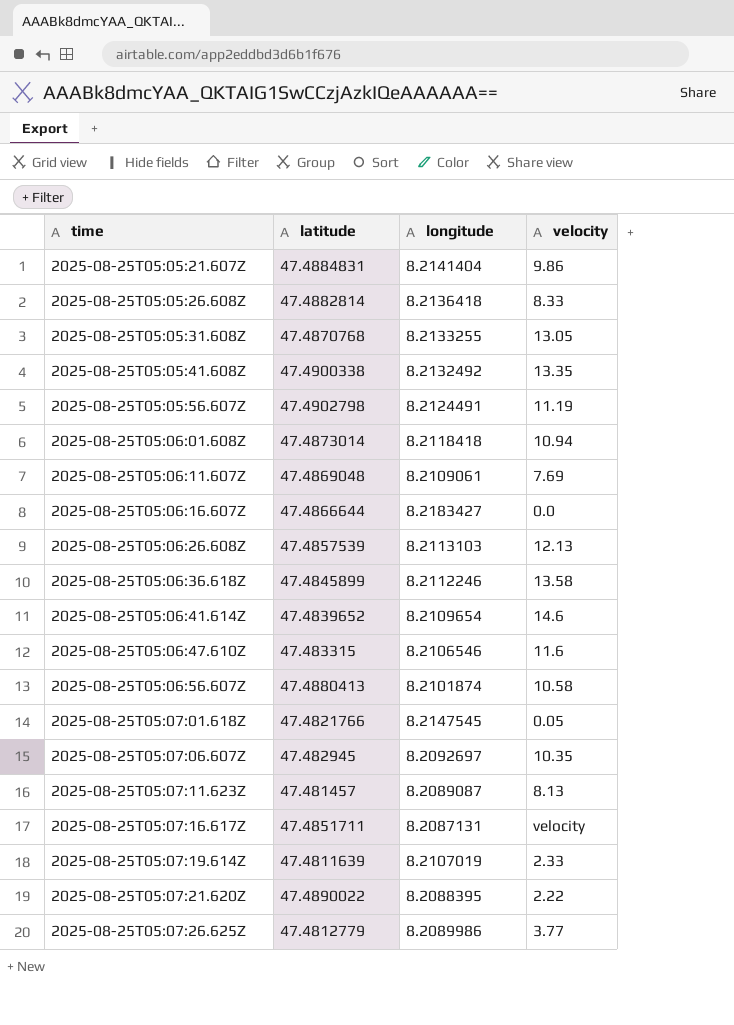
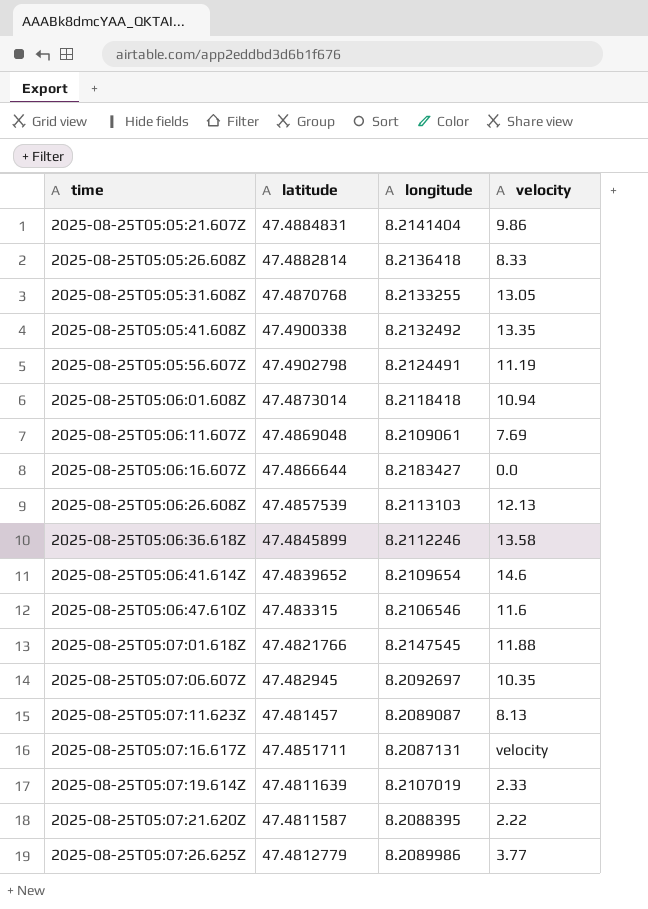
row 2025-08-25T05:06:56.607Z: 47.4880413 | 8.2101874 | 10.58 -> none
2025-08-25T05:07:01.618Z | velocity: 0.05 -> 11.88
2025-08-25T05:07:21.620Z | latitude: 47.4890022 -> 47.4811587

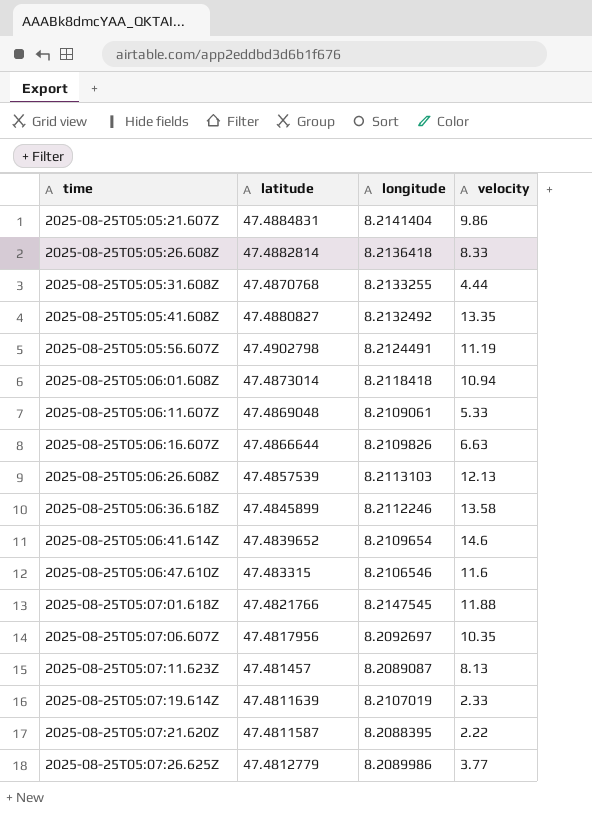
row 2025-08-25T05:07:16.617Z: 47.4851711 | 8.2087131 | velocity -> none
2025-08-25T05:05:31.608Z | velocity: 13.05 -> 4.44
2025-08-25T05:05:41.608Z | latitude: 47.4900338 -> 47.4880827
2025-08-25T05:06:11.607Z | velocity: 7.69 -> 5.33
2025-08-25T05:06:16.607Z | longitude: 8.2183427 -> 8.2109826
2025-08-25T05:06:16.607Z | velocity: 0.0 -> 6.63
2025-08-25T05:07:06.607Z | latitude: 47.482945 -> 47.4817956

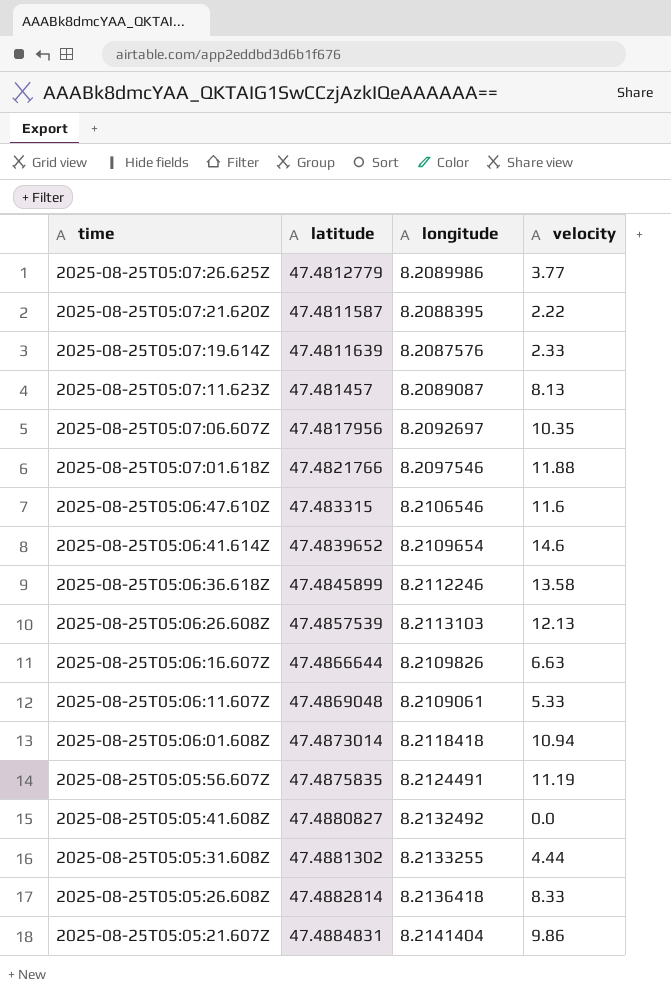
row order: time ascending -> time descending
2025-08-25T05:07:19.614Z | longitude: 8.2107019 -> 8.2087576
2025-08-25T05:07:01.618Z | longitude: 8.2147545 -> 8.2097546
2025-08-25T05:05:56.607Z | latitude: 47.4902798 -> 47.4875835
2025-08-25T05:05:41.608Z | velocity: 13.35 -> 0.0
2025-08-25T05:05:31.608Z | latitude: 47.4870768 -> 47.4881302

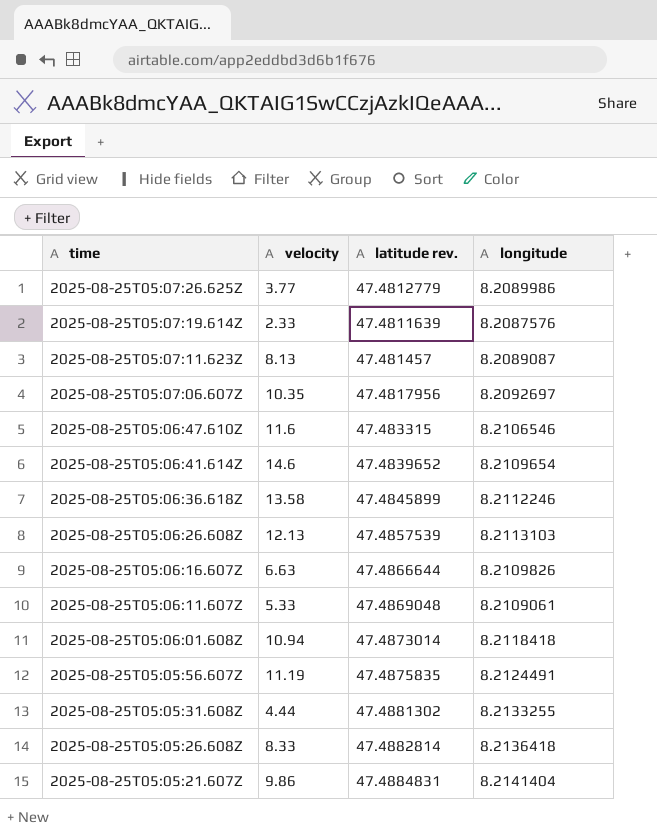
column velocity | position: 4 -> 2
column name: latitude -> latitude rev.
row 2025-08-25T05:07:21.620Z: 47.4811587 | 8.2088395 | 2.22 -> none
row 2025-08-25T05:07:01.618Z: 47.4821766 | 8.2097546 | 11.88 -> none
row 2025-08-25T05:05:41.608Z: 47.4880827 | 8.2132492 | 0.0 -> none

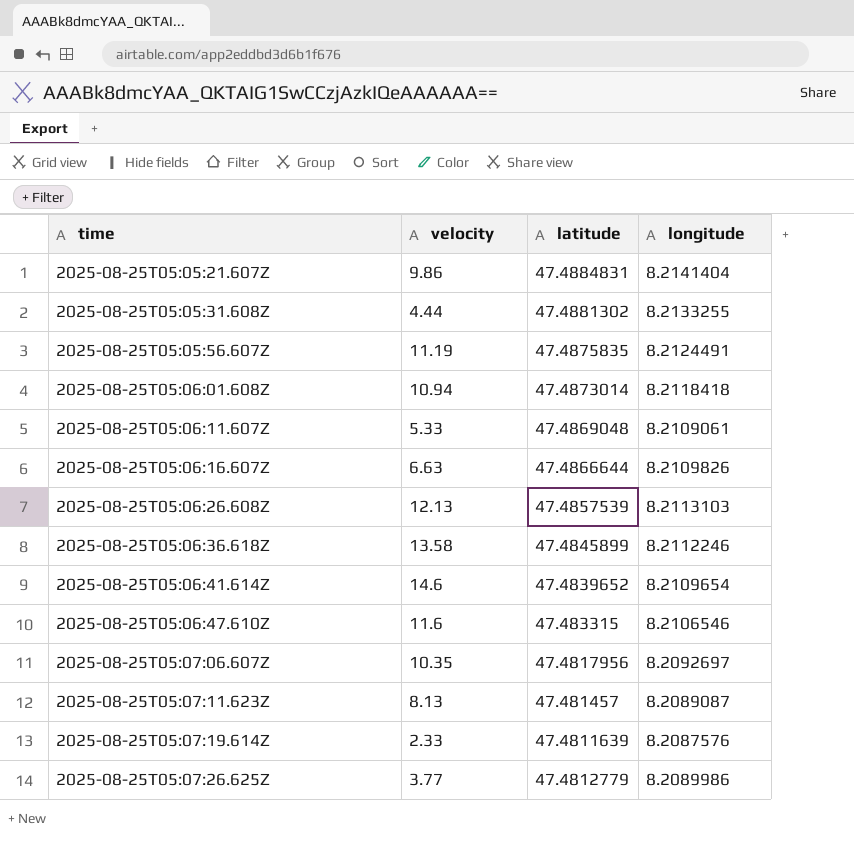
row order: time descending -> time ascending
column name: latitude rev. -> latitude
row 2025-08-25T05:05:26.608Z: 8.33 | 47.4882814 | 8.2136418 -> none

